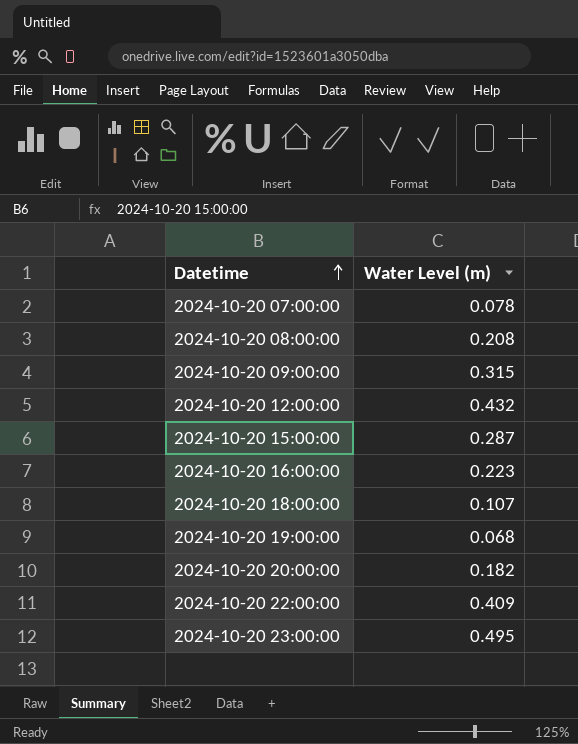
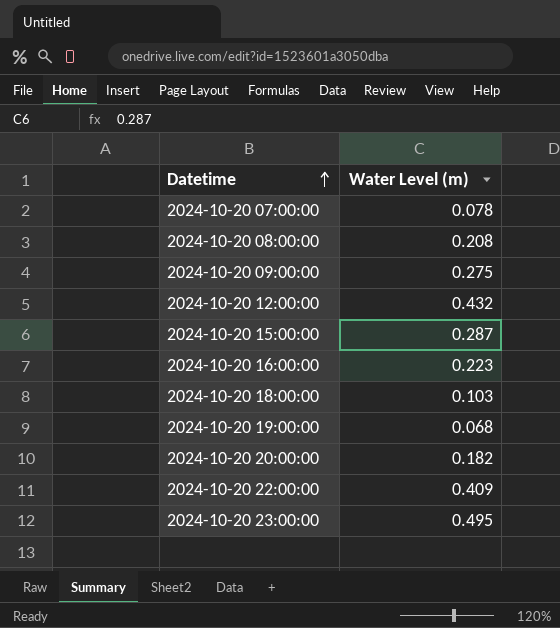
2024-10-20 09:00:00 | Water Level (m): 0.315 -> 0.275
2024-10-20 18:00:00 | Water Level (m): 0.107 -> 0.103

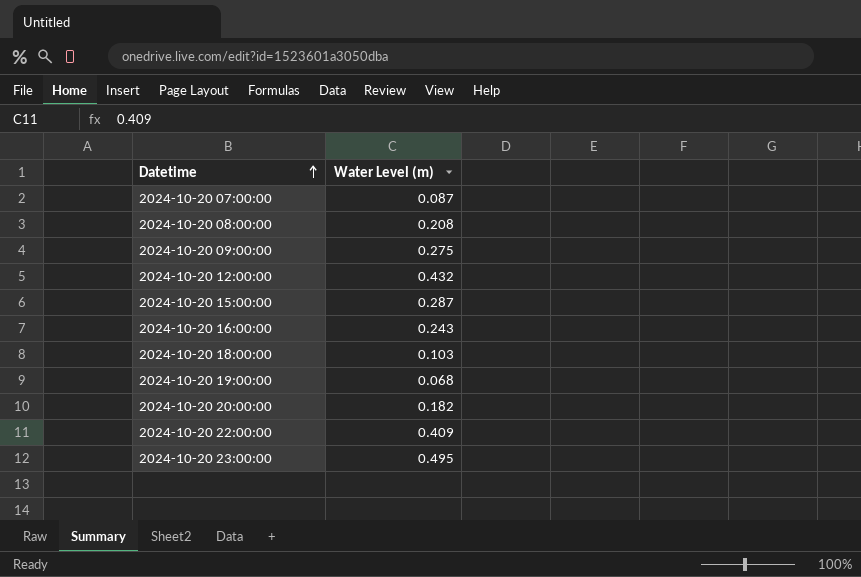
2024-10-20 07:00:00 | Water Level (m): 0.078 -> 0.087
2024-10-20 16:00:00 | Water Level (m): 0.223 -> 0.243

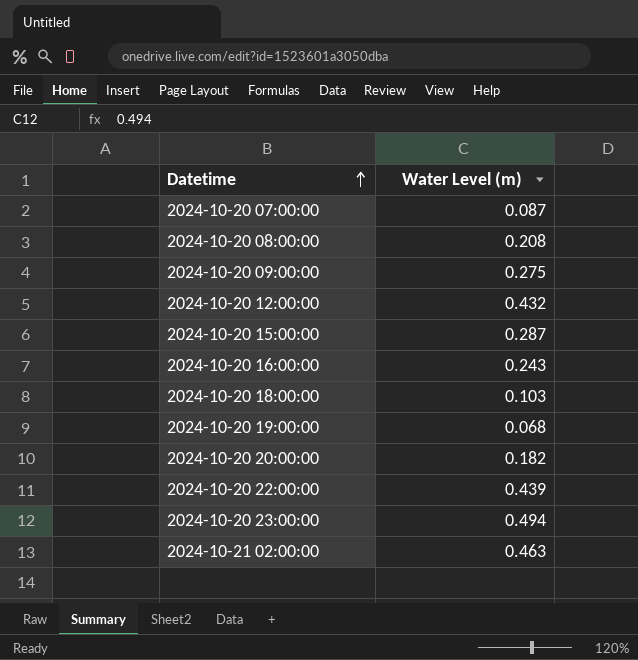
2024-10-20 22:00:00 | Water Level (m): 0.409 -> 0.439
2024-10-20 23:00:00 | Water Level (m): 0.495 -> 0.494
row 2024-10-21 02:00:00: none -> 0.463

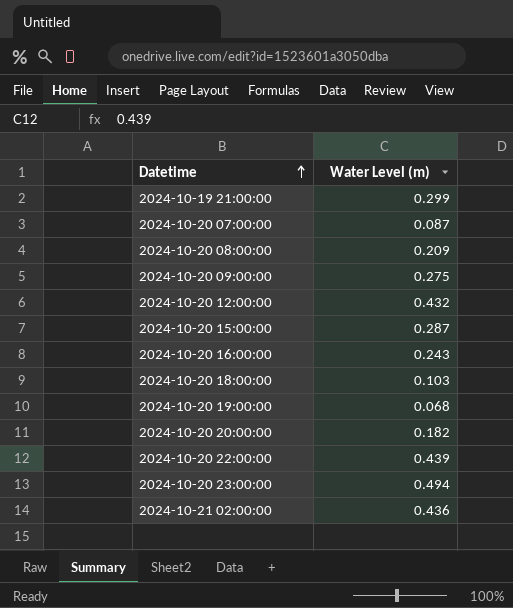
row 2024-10-19 21:00:00: none -> 0.299
2024-10-20 08:00:00 | Water Level (m): 0.208 -> 0.209
2024-10-21 02:00:00 | Water Level (m): 0.463 -> 0.436

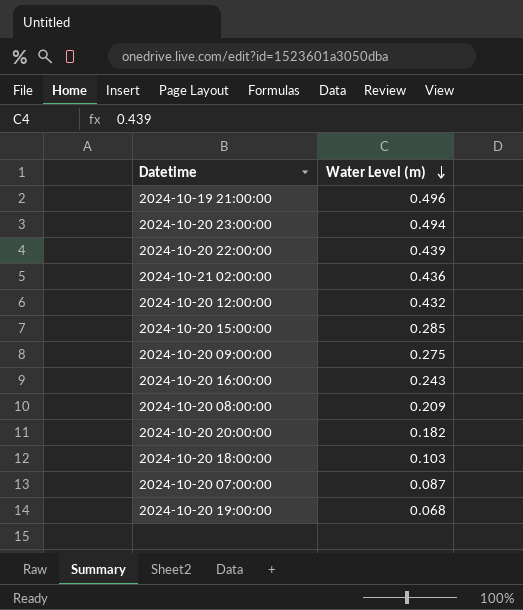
row order: Datetime ascending -> Water Level (m) descending
2024-10-19 21:00:00 | Water Level (m): 0.299 -> 0.496
2024-10-20 15:00:00 | Water Level (m): 0.287 -> 0.285

